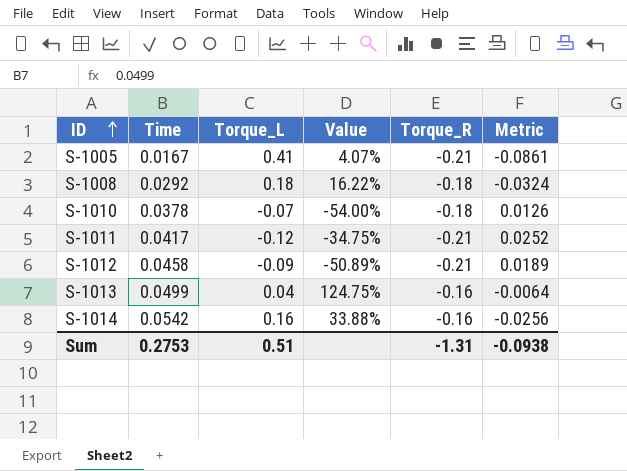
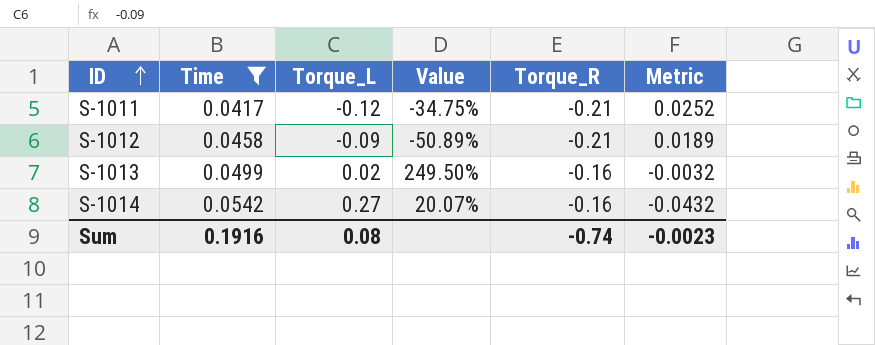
filter: none -> Time >= 0.0417
S-1013 | Torque_L: 0.04 -> 0.02
S-1013 | Value: 124.75% -> 249.50%
S-1013 | Metric: -0.0064 -> -0.0032
S-1014 | Torque_L: 0.16 -> 0.27
S-1014 | Value: 33.88% -> 20.07%
S-1014 | Metric: -0.0256 -> -0.0432
Sum | Time: 0.2753 -> 0.1916
Sum | Torque_L: 0.51 -> 0.08
Sum | Torque_R: -1.31 -> -0.74
Sum | Metric: -0.0938 -> -0.0023

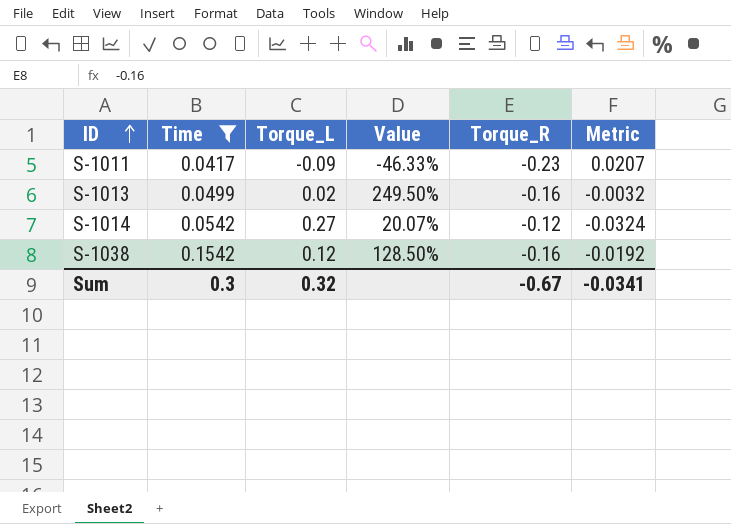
row S-1012: 0.0458 | -0.09 | -50.89% | -0.21 | 0.0189 -> none
S-1011 | Torque_L: -0.12 -> -0.09
S-1011 | Value: -34.75% -> -46.33%
S-1011 | Torque_R: -0.21 -> -0.23
S-1011 | Metric: 0.0252 -> 0.0207
S-1014 | Torque_R: -0.16 -> -0.12
S-1014 | Metric: -0.0432 -> -0.0324
row S-1038: none -> 0.1542 | 0.12 | 128.50% | -0.16 | -0.0192
Sum | Time: 0.1916 -> 0.3
Sum | Torque_L: 0.08 -> 0.32
Sum | Torque_R: -0.74 -> -0.67
Sum | Metric: -0.0023 -> -0.0341

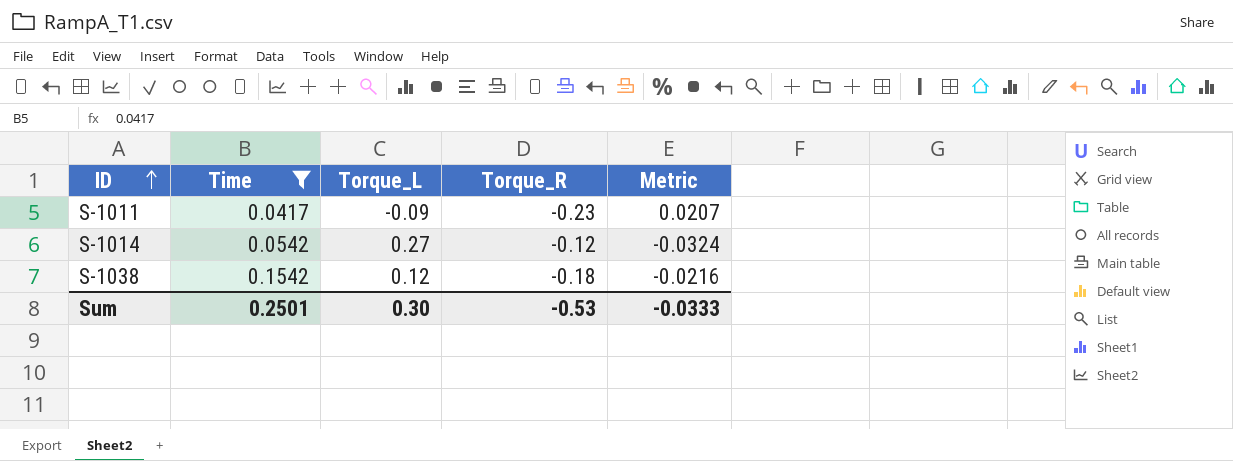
column Value | formula: [Time] / [Torque_L] -> none
row S-1013: 0.0499 | 0.02 | 249.50% | -0.16 | -0.0032 -> none
S-1038 | Torque_R: -0.16 -> -0.18
S-1038 | Metric: -0.0192 -> -0.0216
Sum | Time: 0.3 -> 0.2501
Sum | Torque_L: 0.32 -> 0.30
Sum | Torque_R: -0.67 -> -0.53
Sum | Metric: -0.0341 -> -0.0333

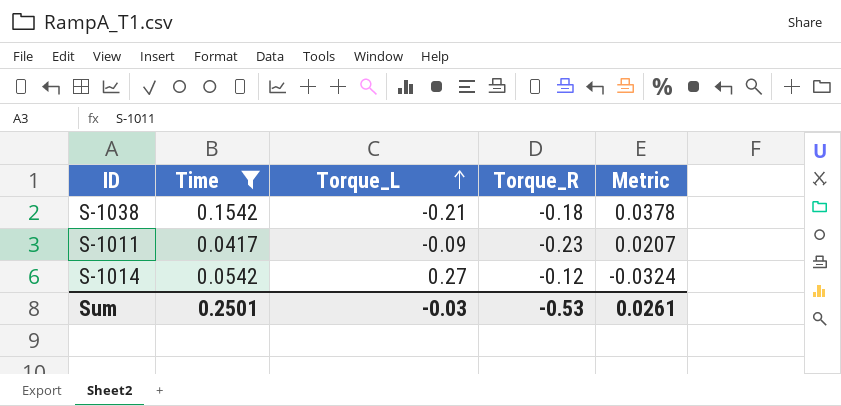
row order: ID ascending -> Torque_L ascending
S-1038 | Torque_L: 0.12 -> -0.21
S-1038 | Metric: -0.0216 -> 0.0378
Sum | Torque_L: 0.30 -> -0.03
Sum | Metric: -0.0333 -> 0.0261

